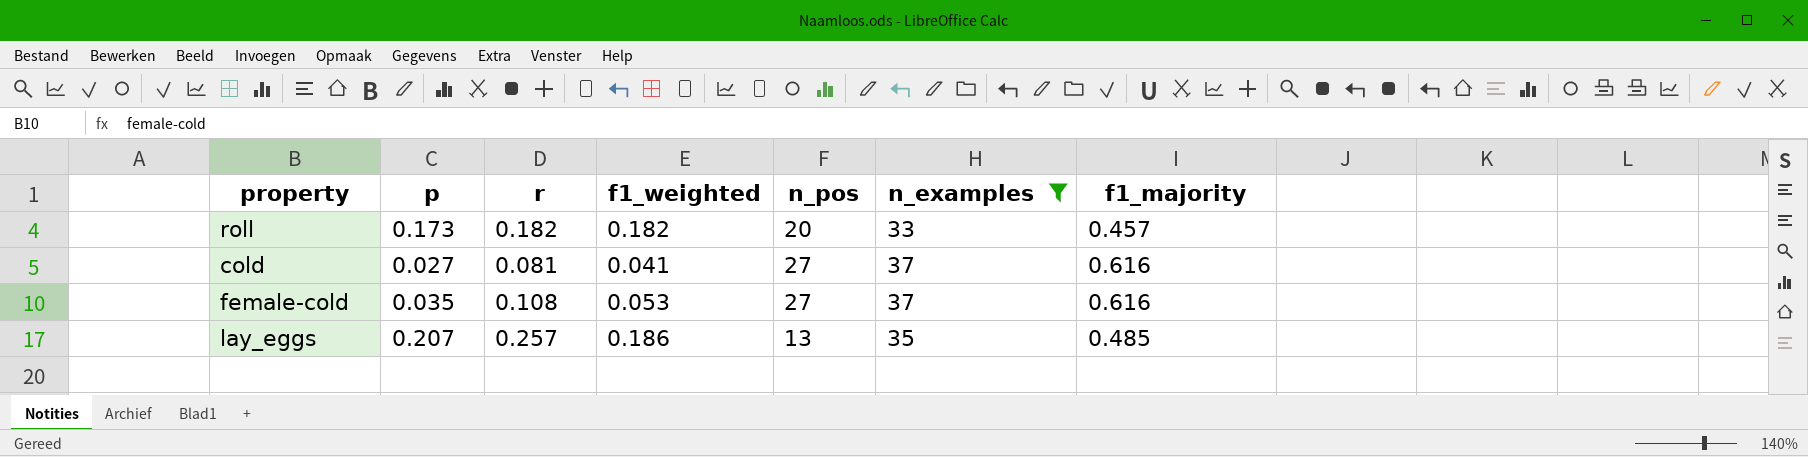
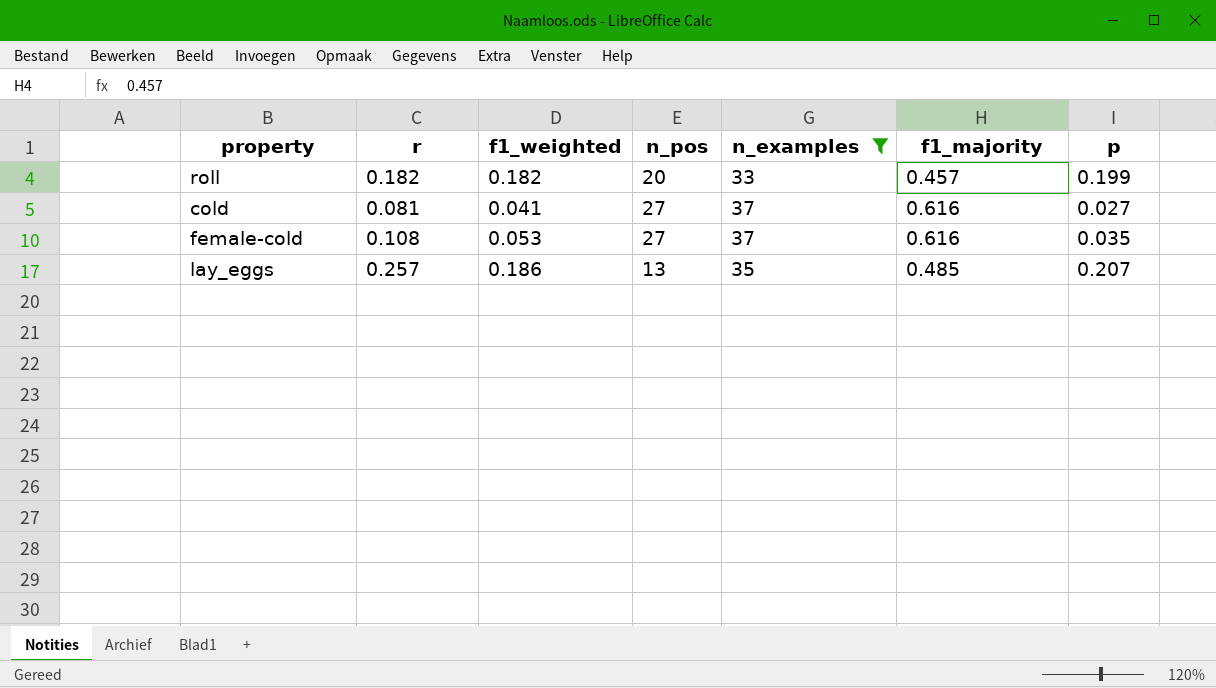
column p | position: 2 -> 7
roll | p: 0.173 -> 0.199

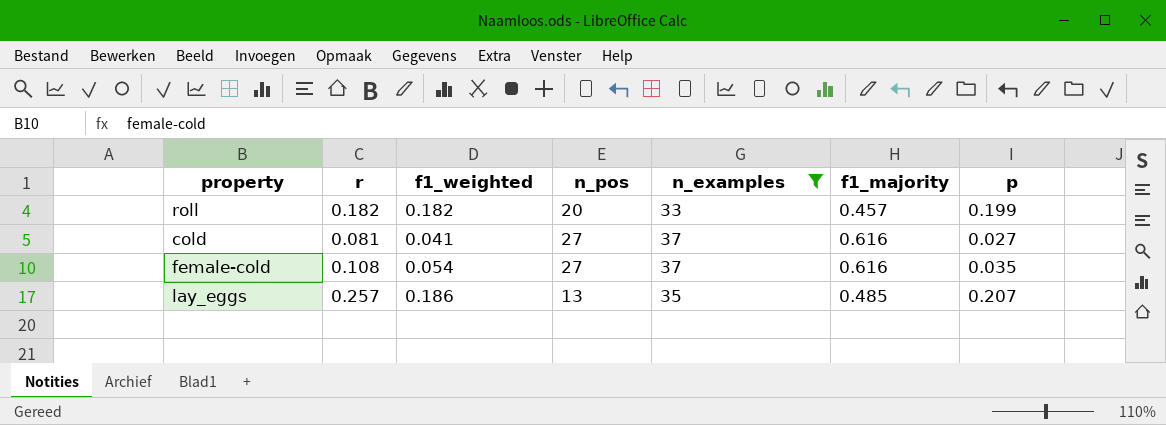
female-cold | f1_weighted: 0.053 -> 0.054

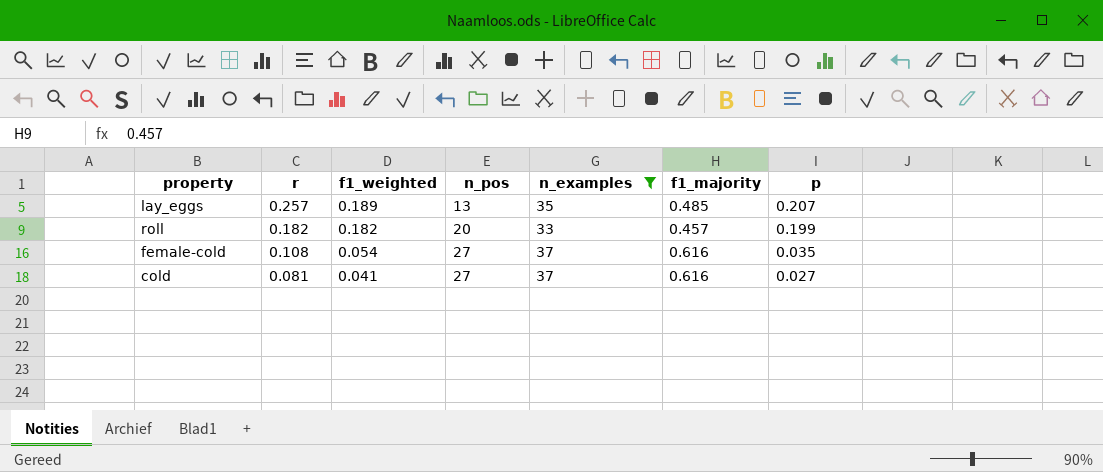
row order: none -> r descending
lay_eggs | f1_weighted: 0.186 -> 0.189

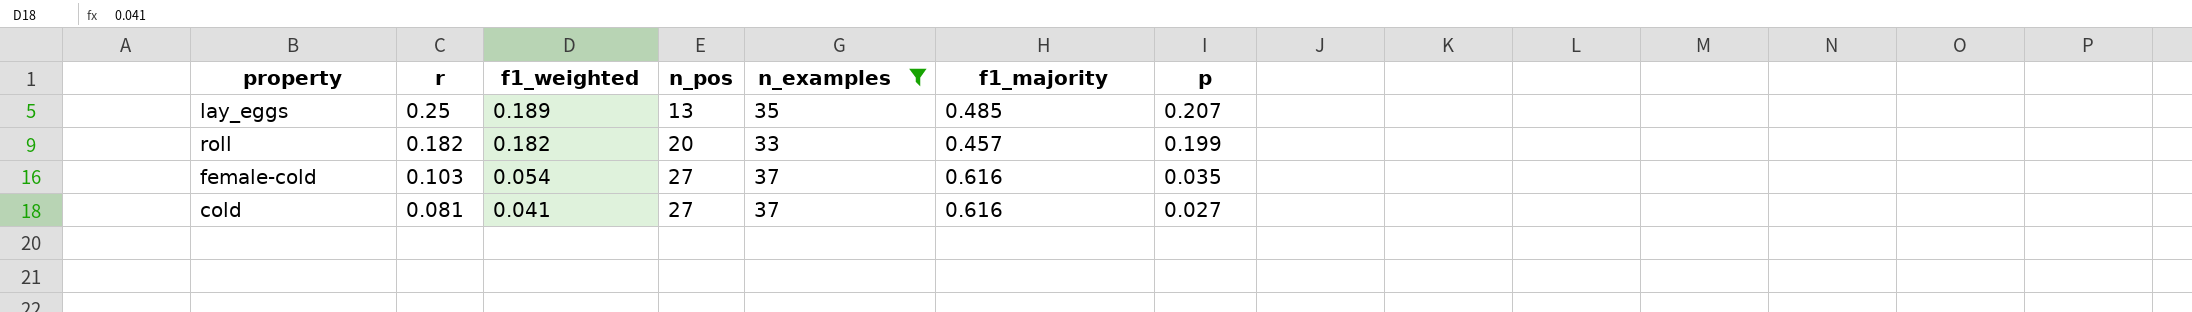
lay_eggs | r: 0.257 -> 0.25
female-cold | r: 0.108 -> 0.103

